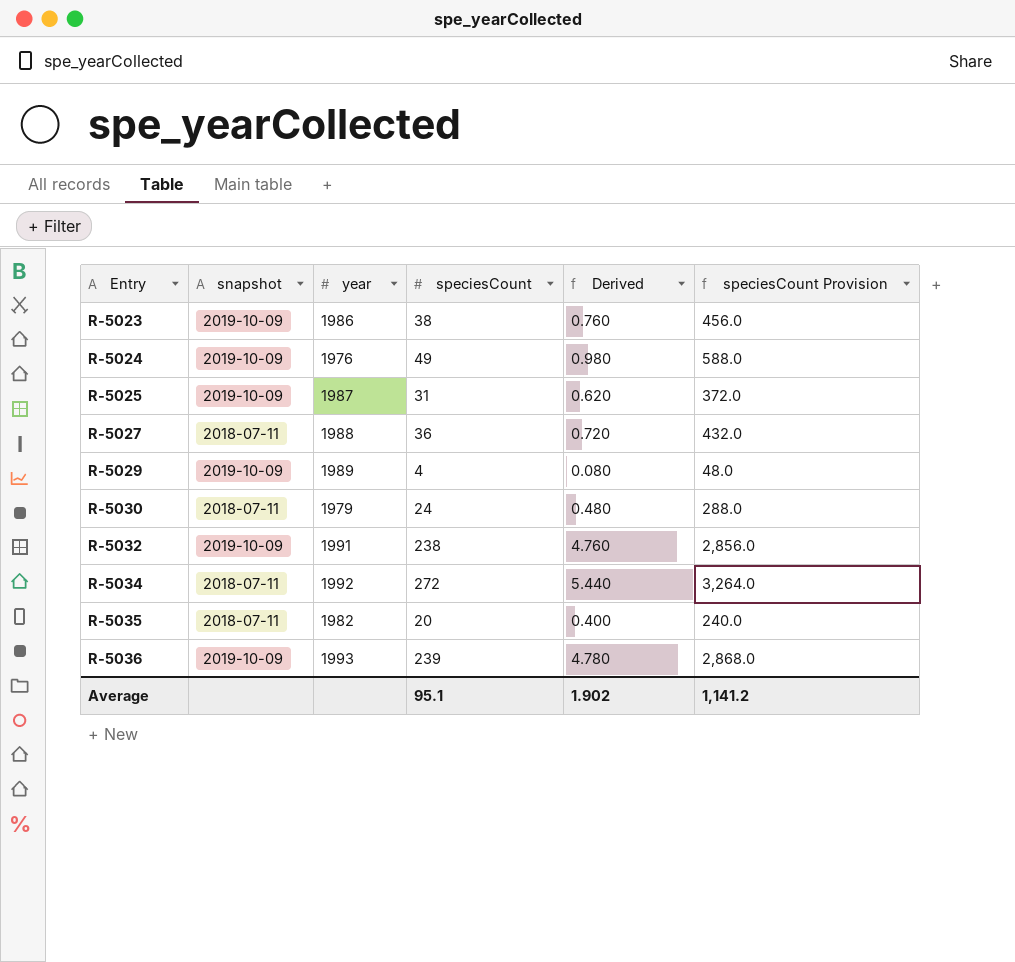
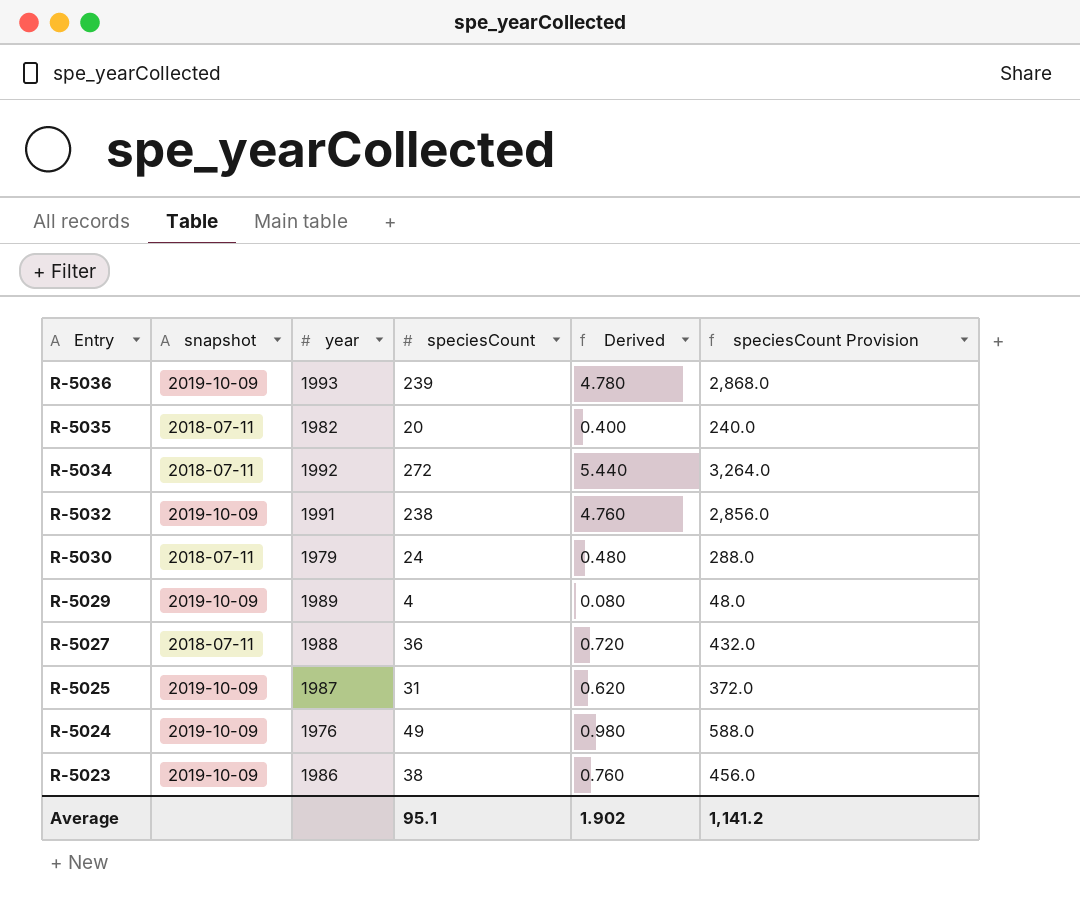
row order: Entry ascending -> Entry descending

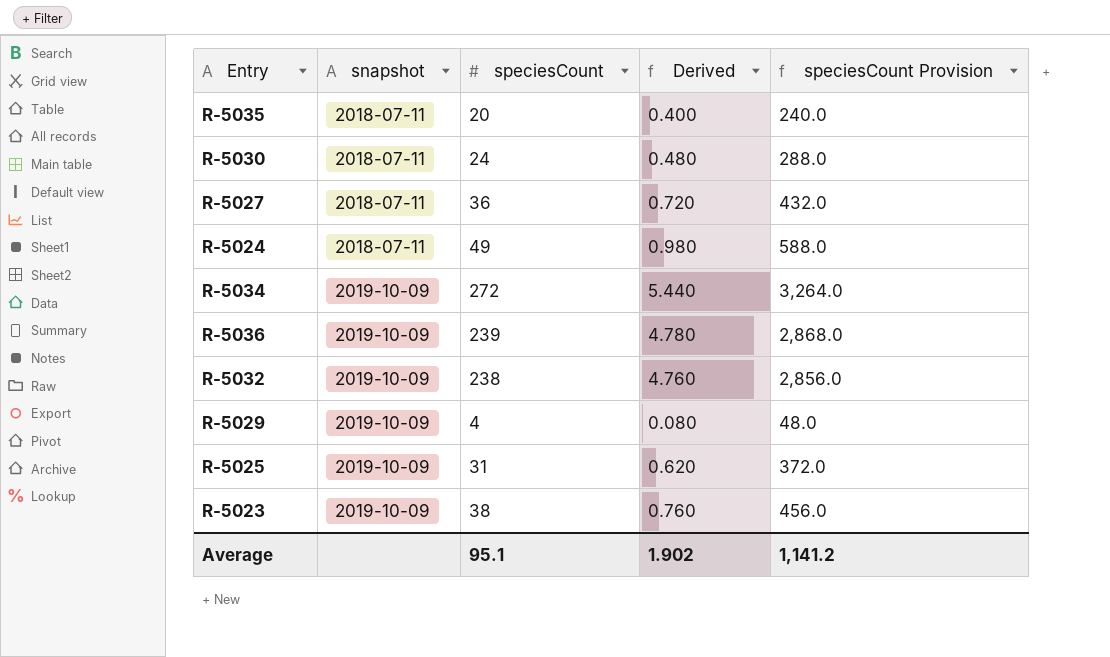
row order: Entry descending -> snapshot ascending
column year | position: 3 -> none
R-5024 | snapshot: 2019-10-09 -> 2018-07-11
R-5034 | snapshot: 2018-07-11 -> 2019-10-09

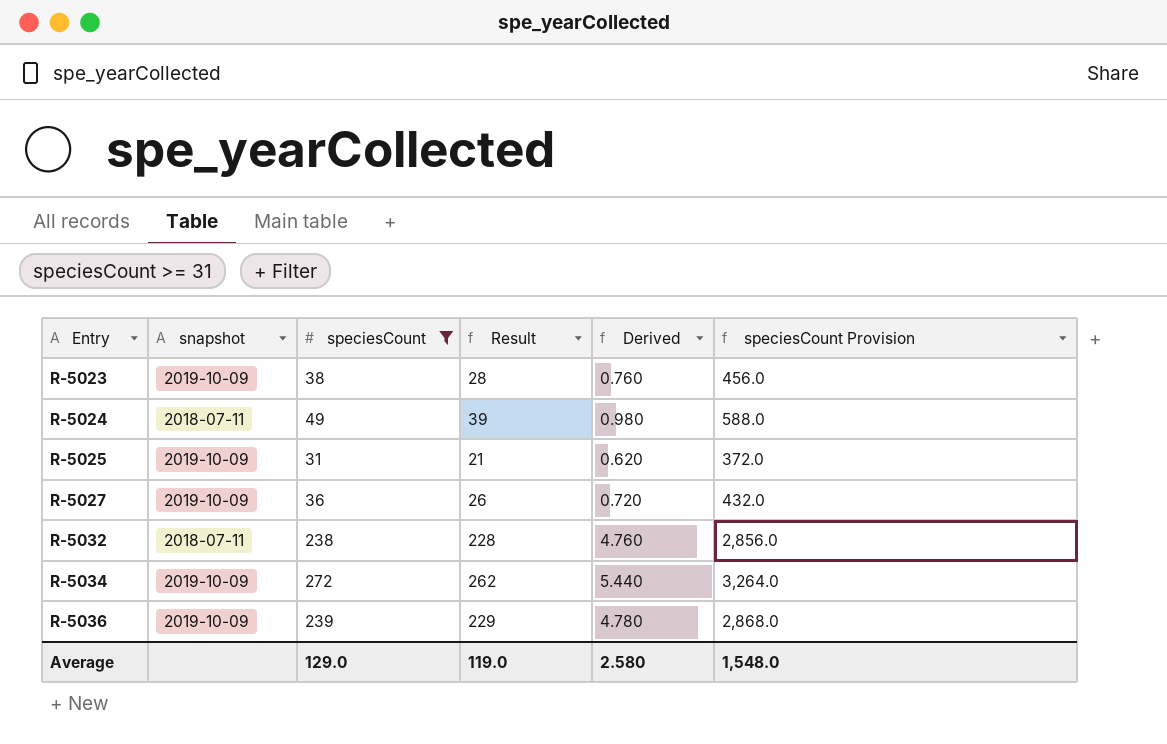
filter: none -> speciesCount >= 31
row order: snapshot ascending -> Entry ascending
column Result | formula: none -> [speciesCount] - 10
R-5027 | snapshot: 2018-07-11 -> 2019-10-09
R-5032 | snapshot: 2019-10-09 -> 2018-07-11
Average | speciesCount: 95.1 -> 129.0
Average | Derived: 1.902 -> 2.580
Average | speciesCount Provision: 1,141.2 -> 1,548.0

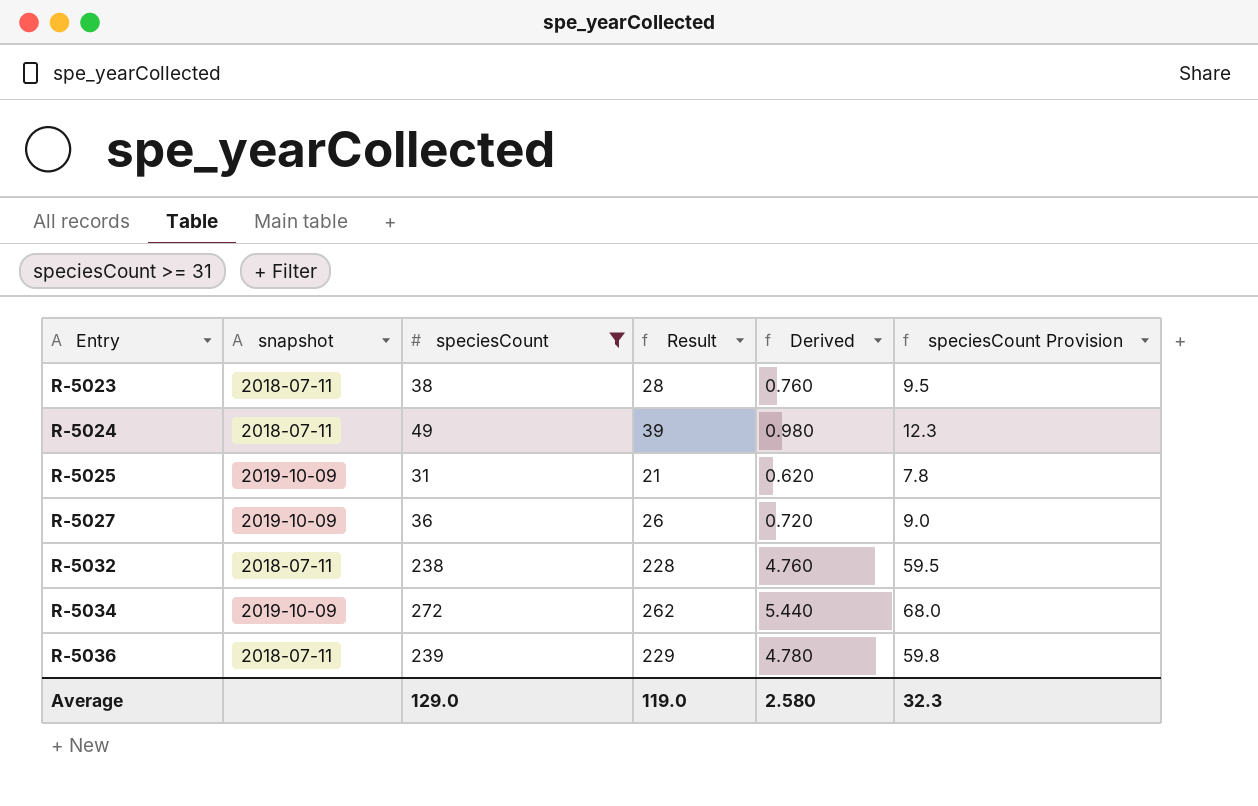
column speciesCount Provision | formula: [speciesCount] * 12 -> [speciesCount] * 0.25
R-5023 | snapshot: 2019-10-09 -> 2018-07-11
R-5036 | snapshot: 2019-10-09 -> 2018-07-11
Average | speciesCount Provision: 1,548.0 -> 32.3

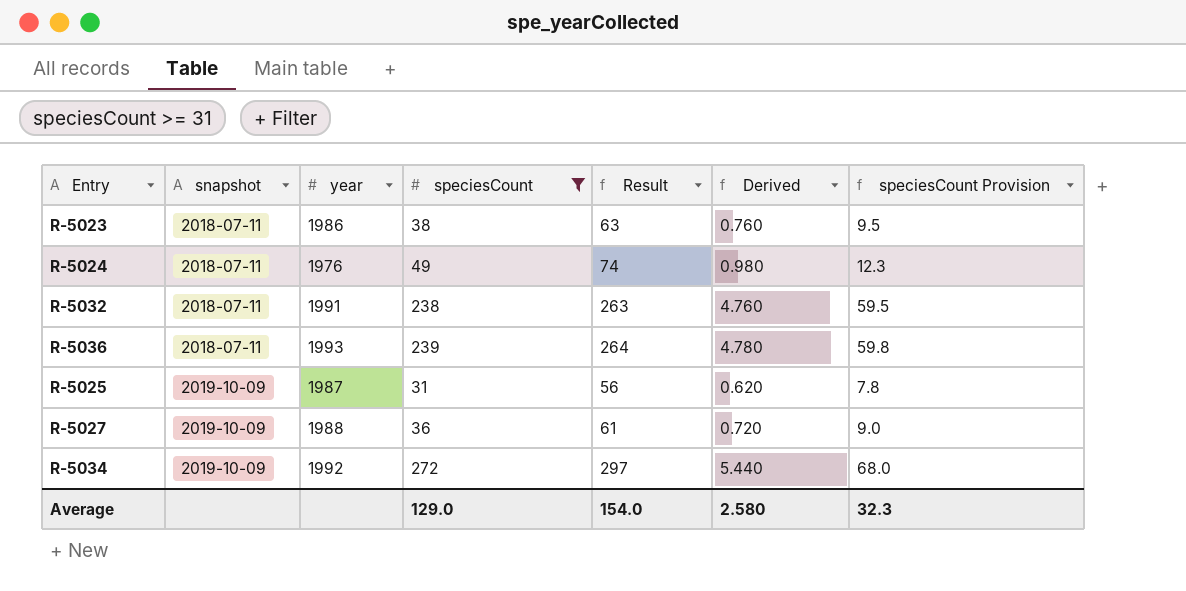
row order: Entry ascending -> snapshot ascending
column year | position: none -> 3
column Result | formula: [speciesCount] - 10 -> [speciesCount] + 25
Average | Result: 119.0 -> 154.0

